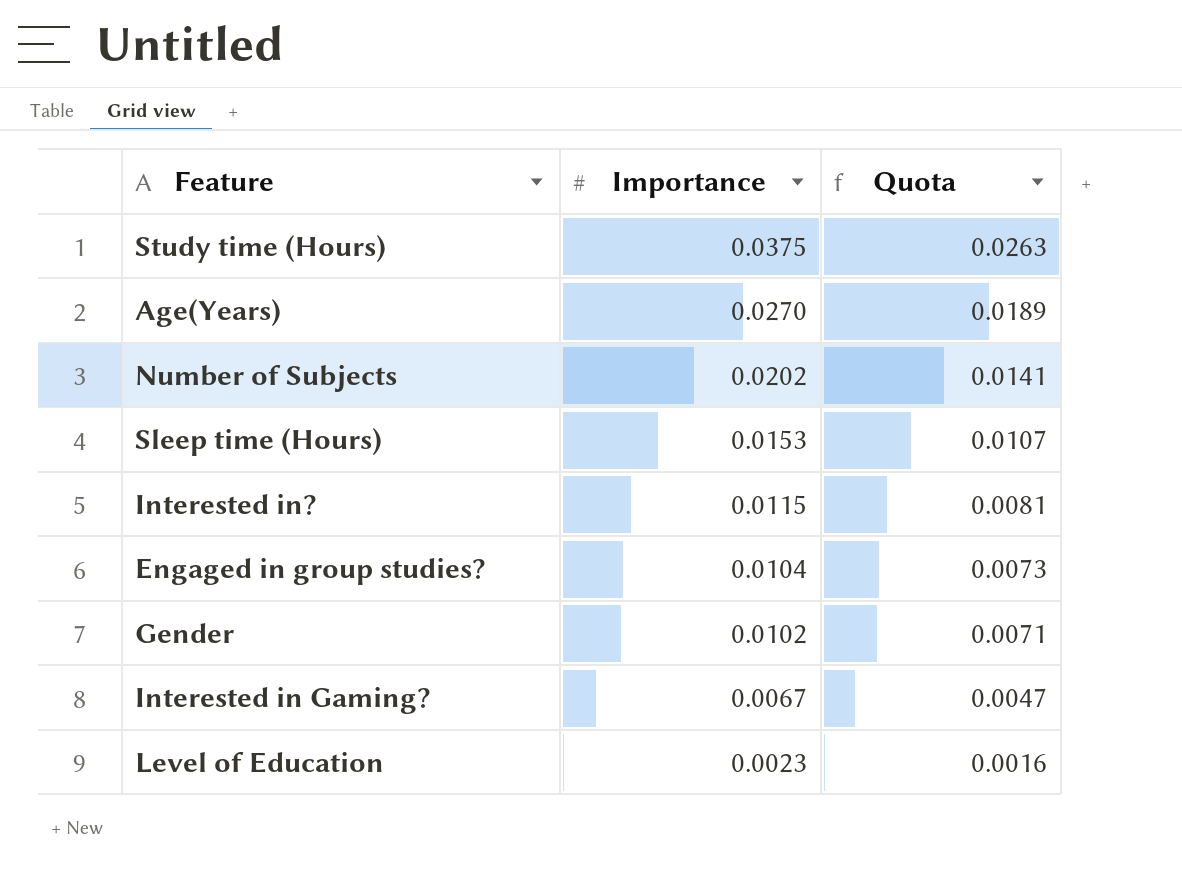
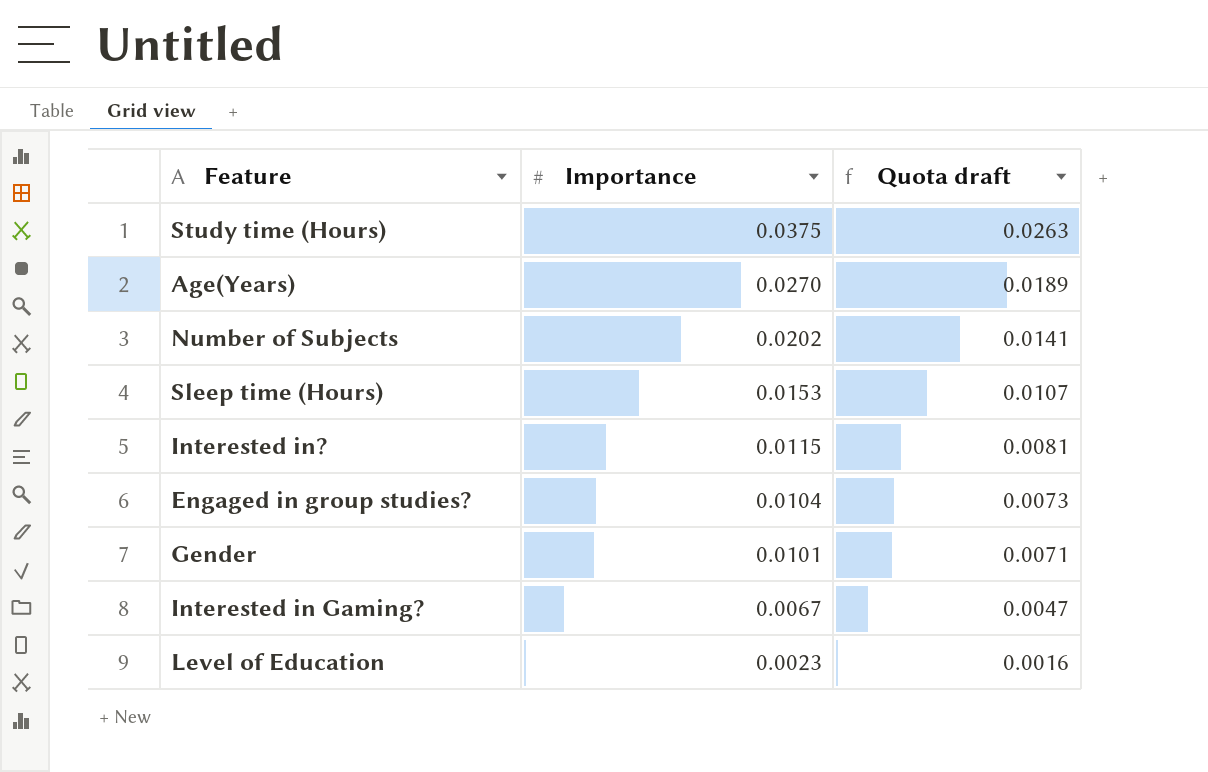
column name: Quota -> Quota draft
Gender | Importance: 0.0102 -> 0.0101

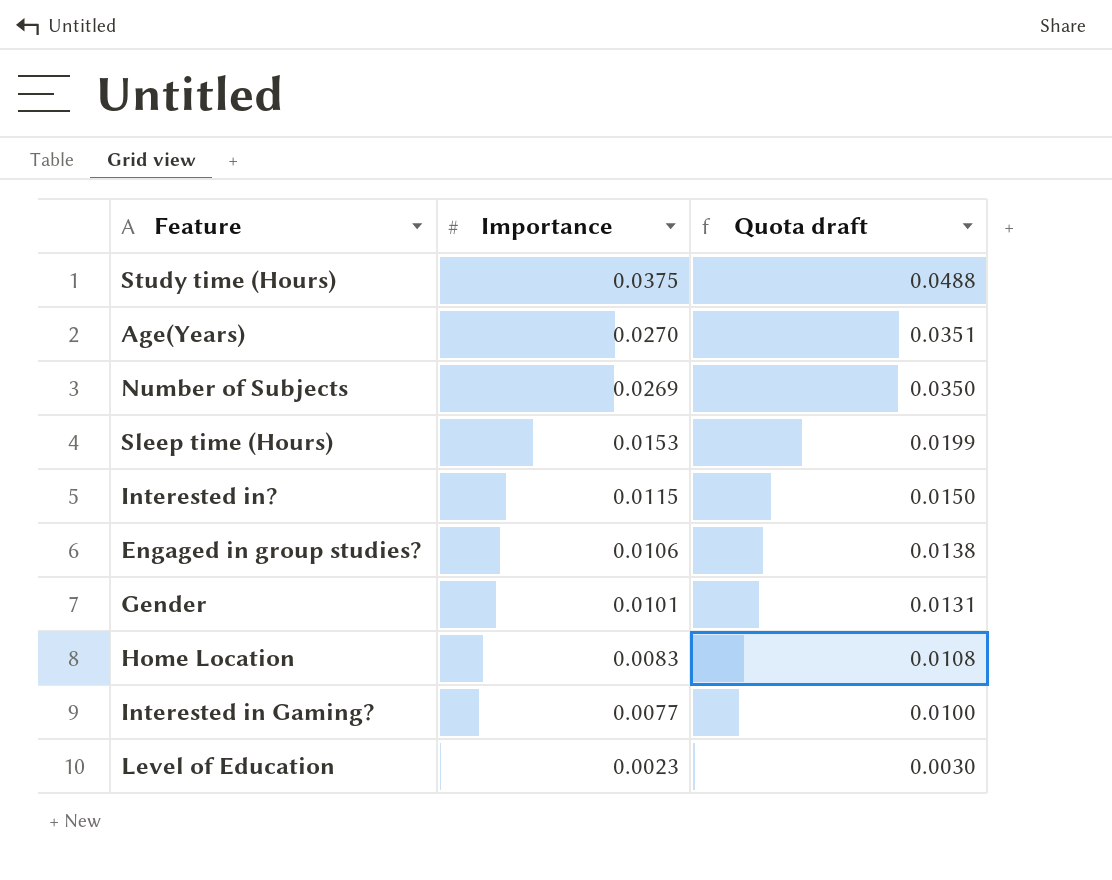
column Quota draft | formula: [Importance] * 0.7 -> [Importance] * 1.3
Number of Subjects | Importance: 0.0202 -> 0.0269
Engaged in group studies? | Importance: 0.0104 -> 0.0106
row Home Location: none -> 0.0083 | 0.0108
Interested in Gaming? | Importance: 0.0067 -> 0.0077

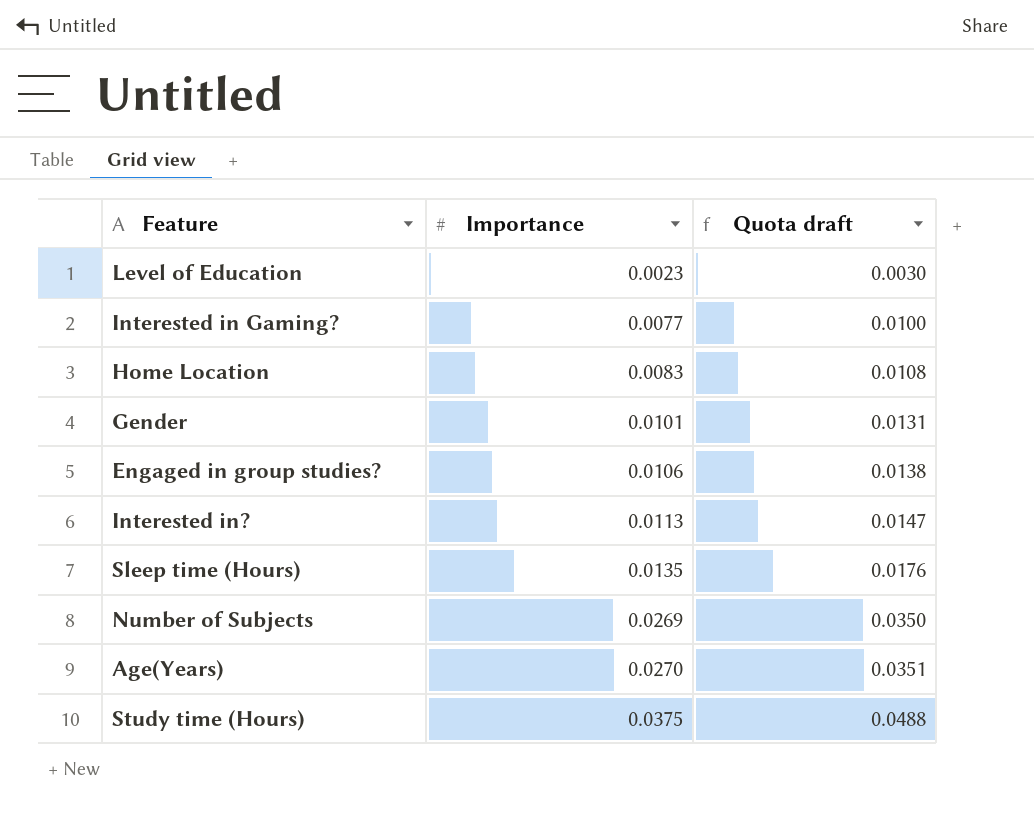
row order: Importance descending -> Importance ascending
Interested in? | Importance: 0.0115 -> 0.0113
Interested in? | Quota draft: 0.0150 -> 0.0147
Sleep time (Hours) | Importance: 0.0153 -> 0.0135
Sleep time (Hours) | Quota draft: 0.0199 -> 0.0176

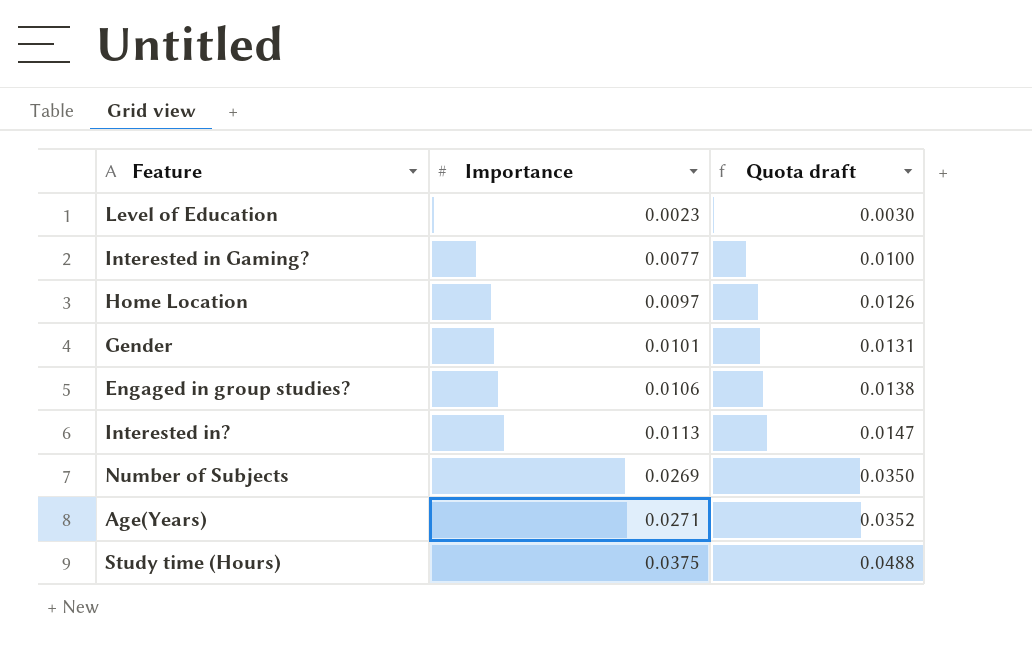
row Sleep time (Hours): 0.0135 | 0.0176 -> none
Home Location | Importance: 0.0083 -> 0.0097
Home Location | Quota draft: 0.0108 -> 0.0126
Age(Years) | Importance: 0.0270 -> 0.0271
Age(Years) | Quota draft: 0.0351 -> 0.0352

